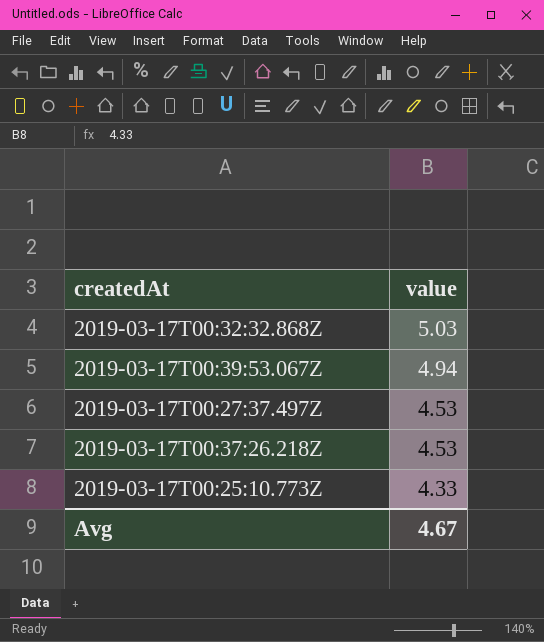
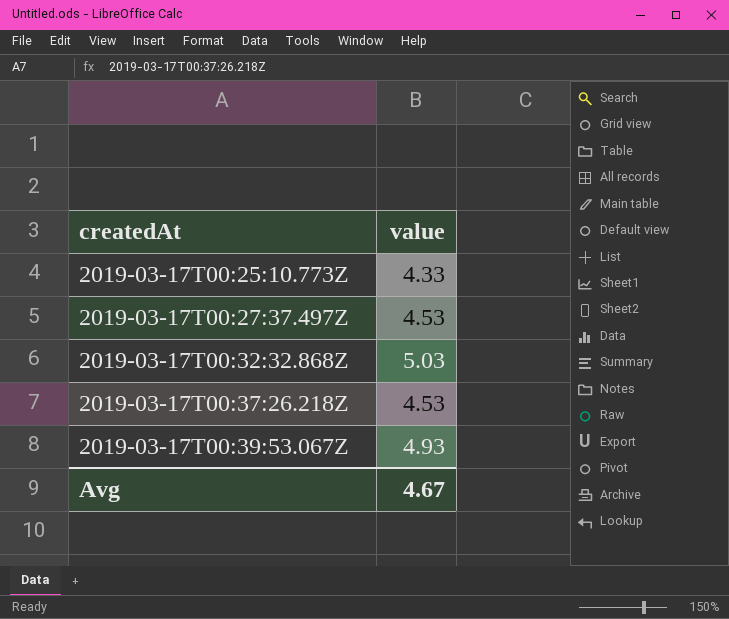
row order: value descending -> createdAt ascending
2019-03-17T00:39:53.067Z | value: 4.94 -> 4.93

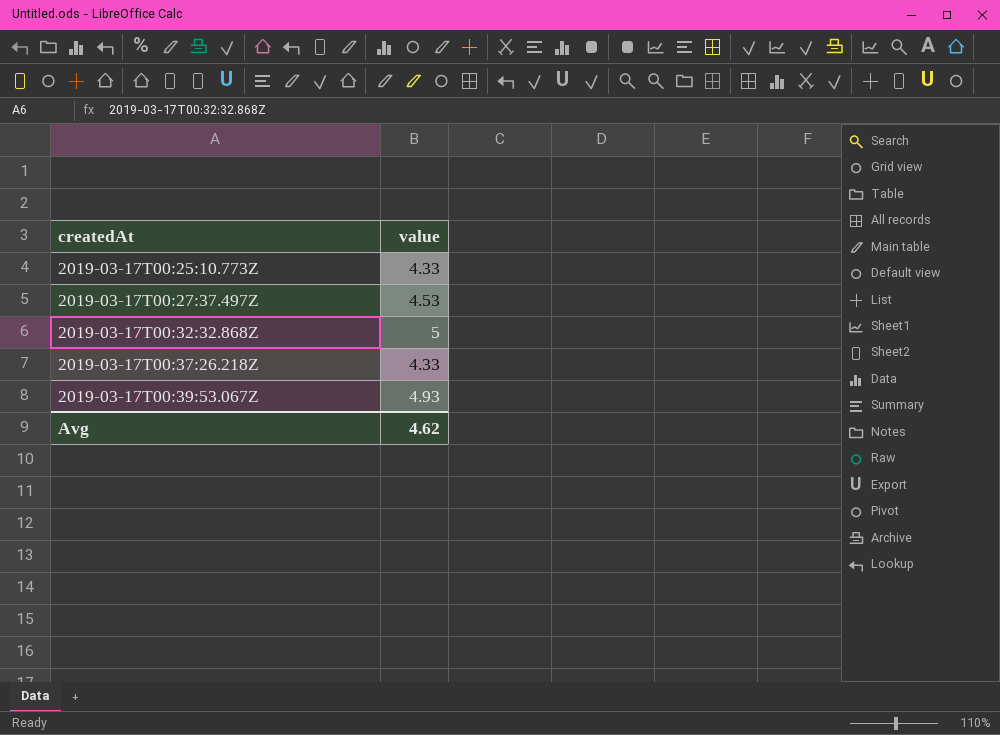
2019-03-17T00:32:32.868Z | value: 5.03 -> 5
2019-03-17T00:37:26.218Z | value: 4.53 -> 4.33
Avg | value: 4.67 -> 4.62

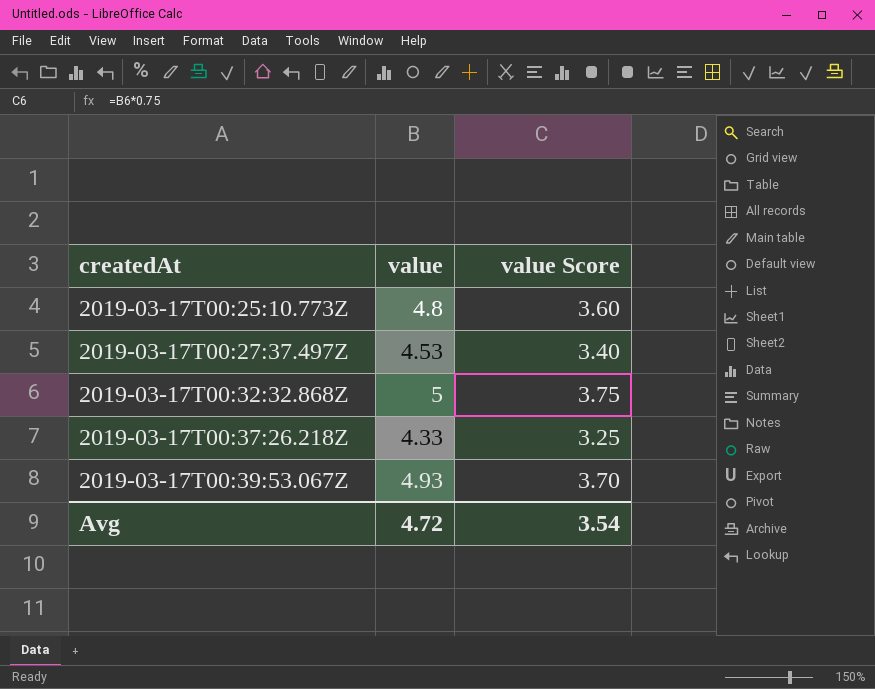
column value Score | formula: none -> [value] * 0.75
2019-03-17T00:25:10.773Z | value: 4.33 -> 4.8
Avg | value: 4.62 -> 4.72

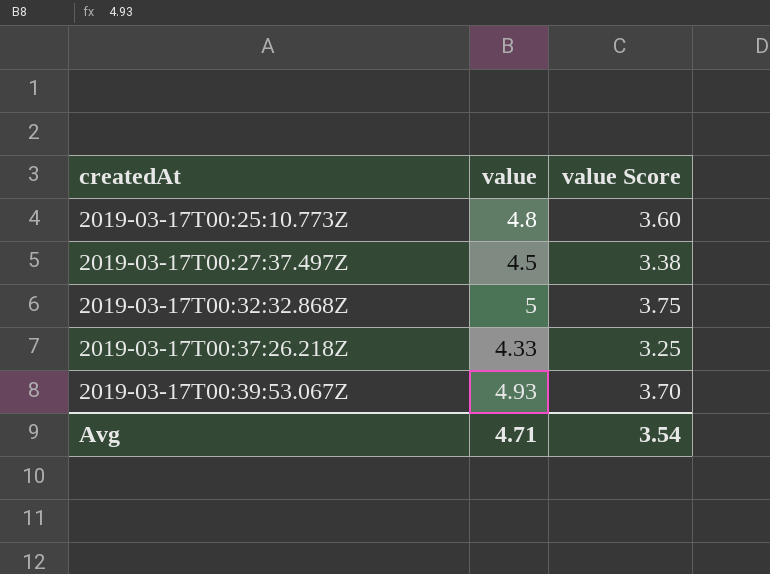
2019-03-17T00:27:37.497Z | value: 4.53 -> 4.5
2019-03-17T00:27:37.497Z | value Score: 3.40 -> 3.38
Avg | value: 4.72 -> 4.71

